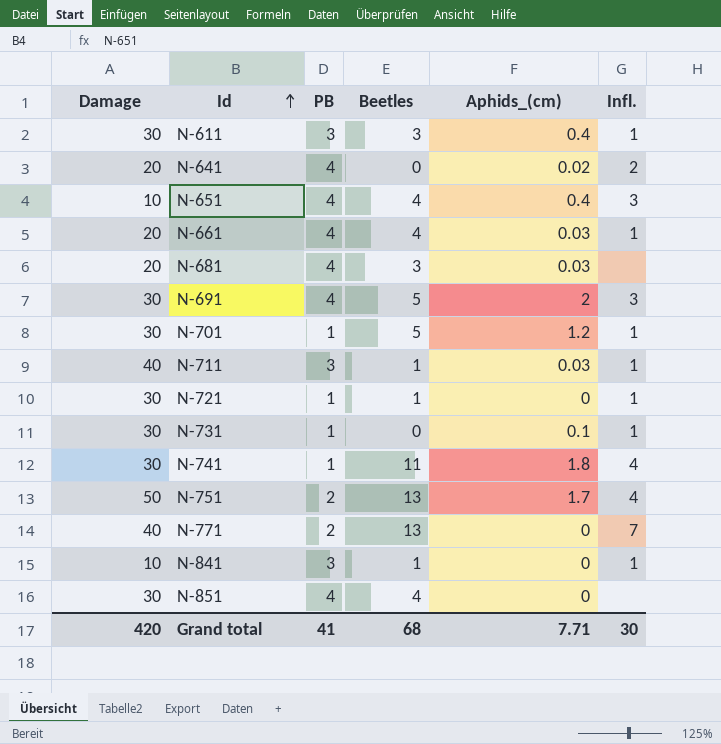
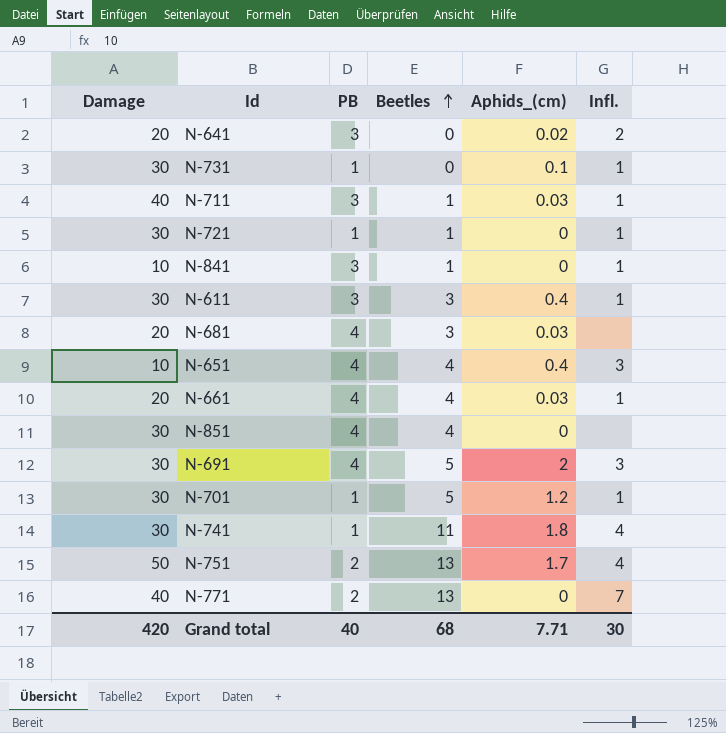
row order: Id ascending -> Beetles ascending
N-641 | PB: 4 -> 3
Grand total | PB: 41 -> 40

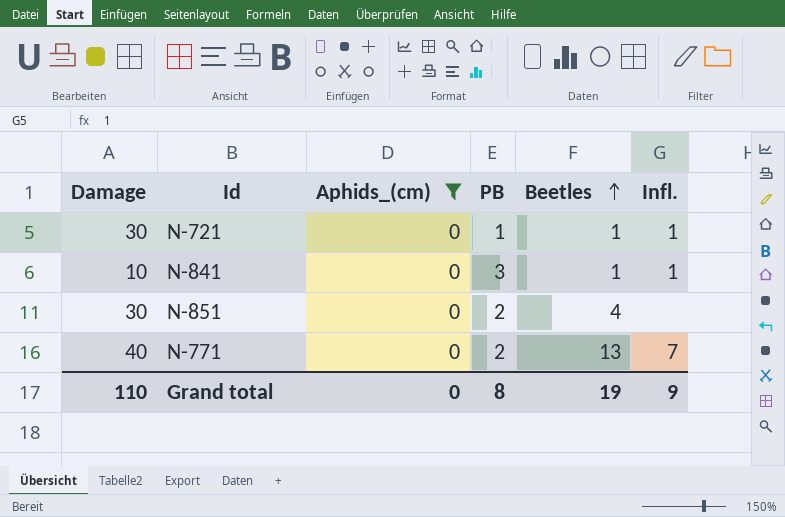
filter: none -> Aphids_(cm) = 0
column Aphids_(cm) | position: 5 -> 3
N-851 | PB: 4 -> 2
Grand total | Damage: 420 -> 110
Grand total | Aphids_(cm): 7.71 -> 0
Grand total | PB: 40 -> 8
Grand total | Beetles: 68 -> 19
Grand total | Infl.: 30 -> 9

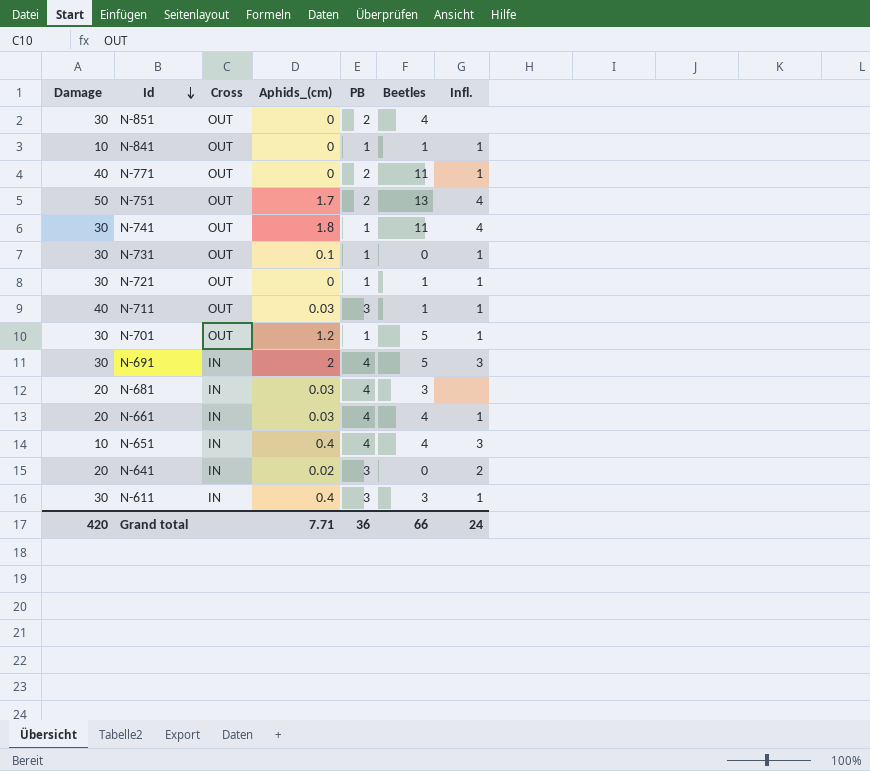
filter: Aphids_(cm) = 0 -> none
row order: Beetles ascending -> Id descending
column Cross | position: none -> 3
N-841 | PB: 3 -> 1
N-771 | Beetles: 13 -> 11
N-771 | Infl.: 7 -> 1
Grand total | Damage: 110 -> 420
Grand total | Aphids_(cm): 0 -> 7.71
Grand total | PB: 8 -> 36
Grand total | Beetles: 19 -> 66
Grand total | Infl.: 9 -> 24

